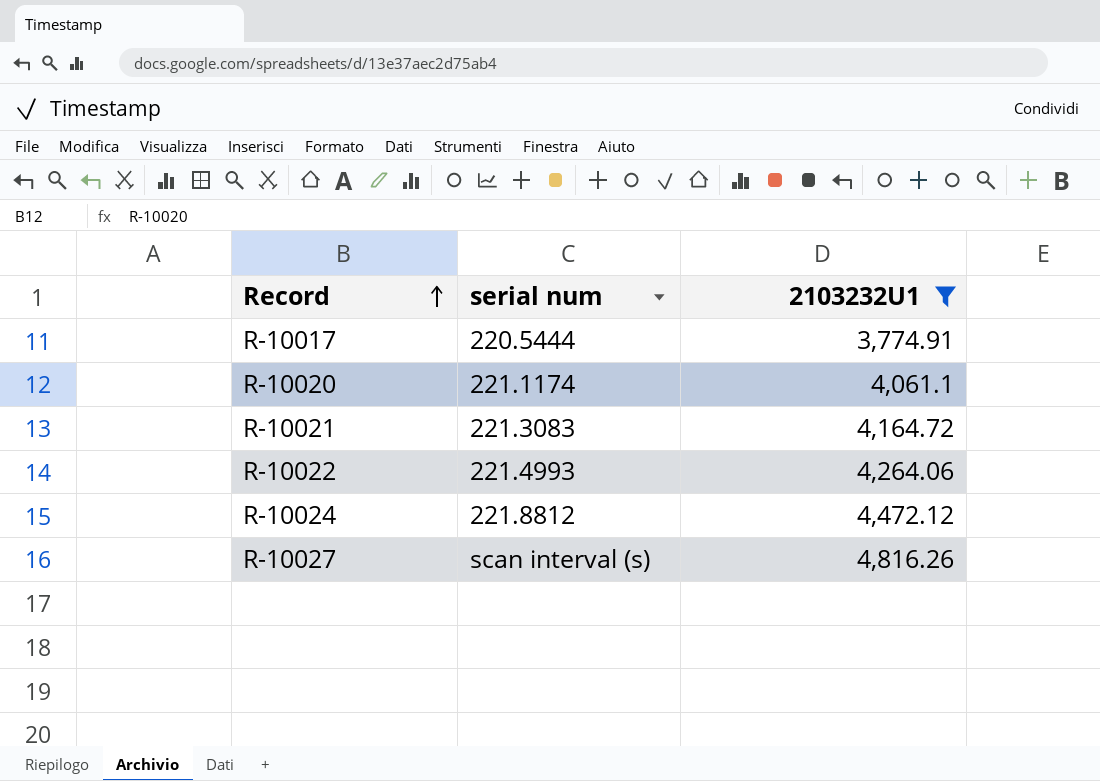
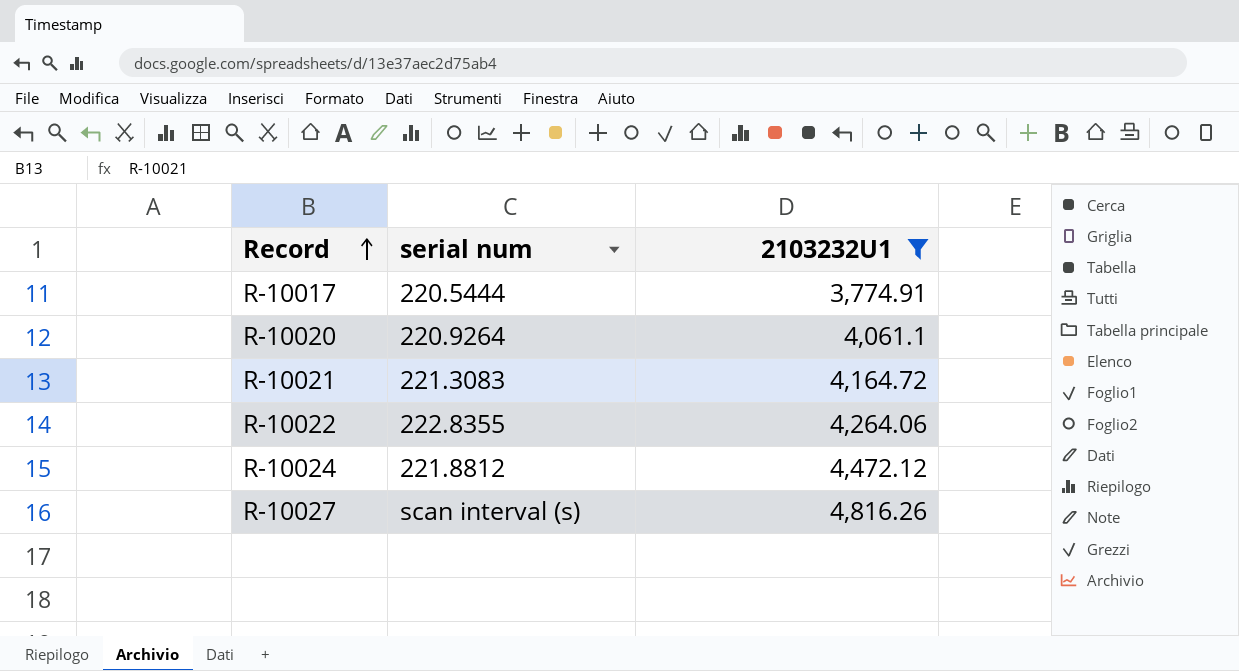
R-10020 | serial num: 221.1174 -> 220.9264
R-10022 | serial num: 221.4993 -> 222.8355

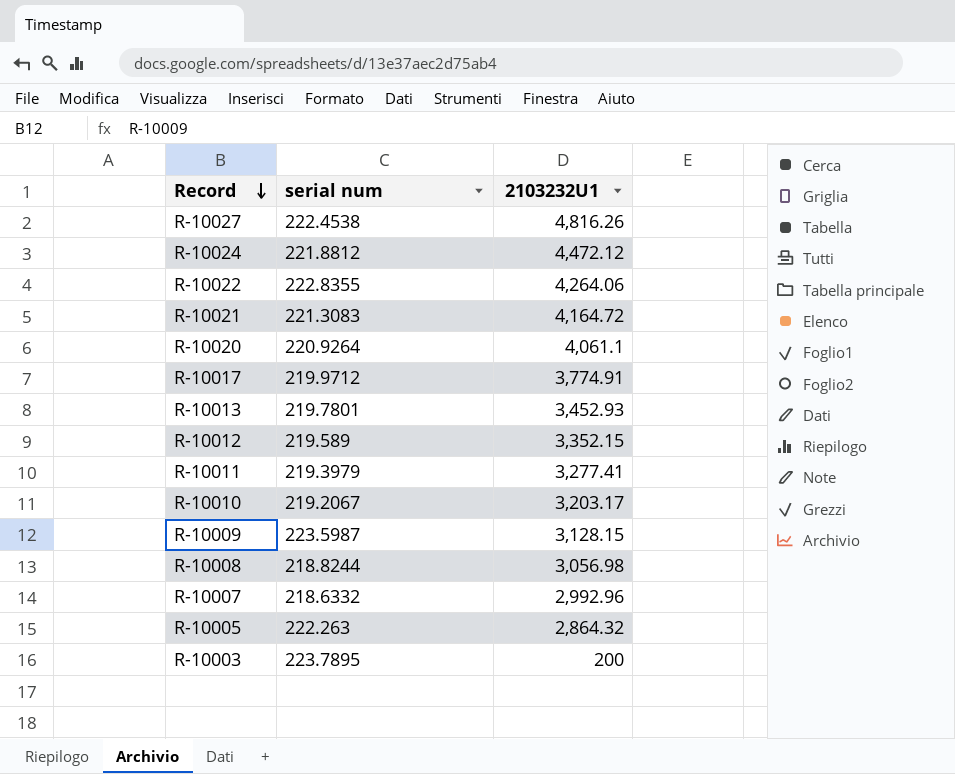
filter: 2103232U1 >= 3,774.91 -> none
row order: Record ascending -> Record descending
R-10027 | serial num: scan interval (s) -> 222.4538
R-10017 | serial num: 220.5444 -> 219.9712

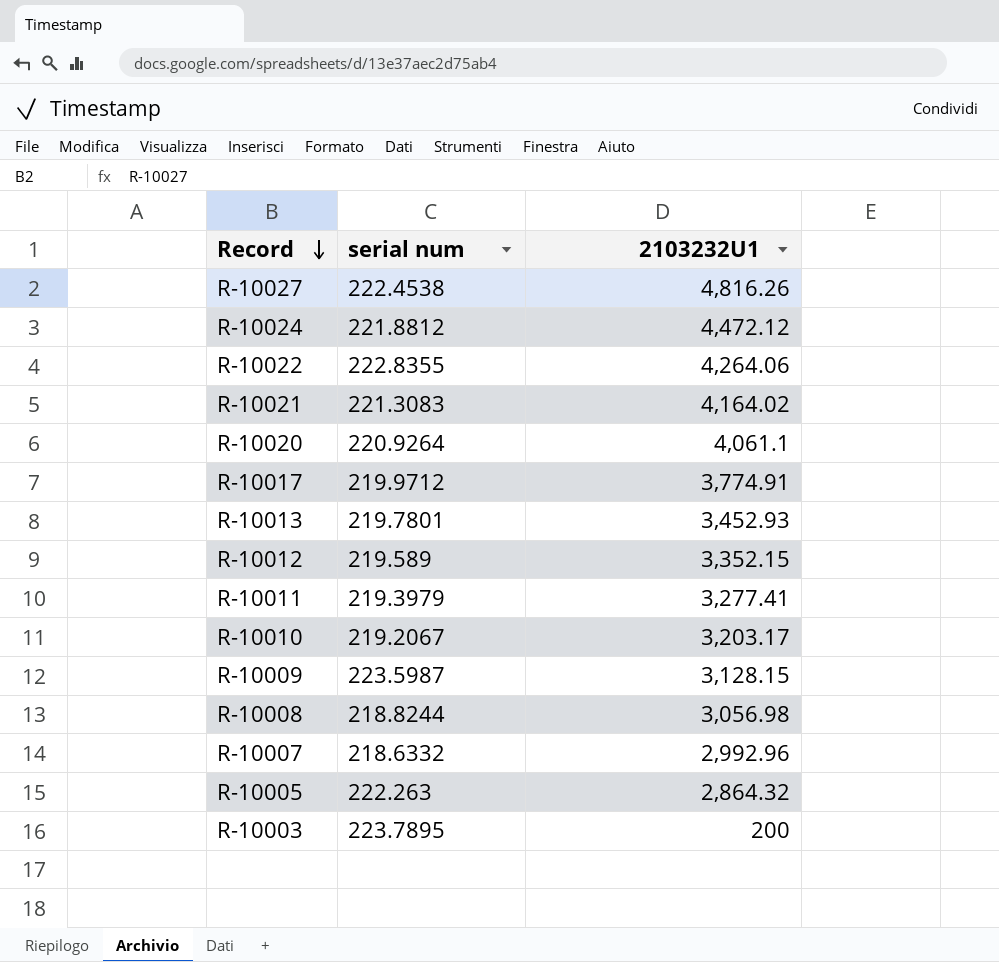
R-10021 | 2103232U1: 4,164.72 -> 4,164.02

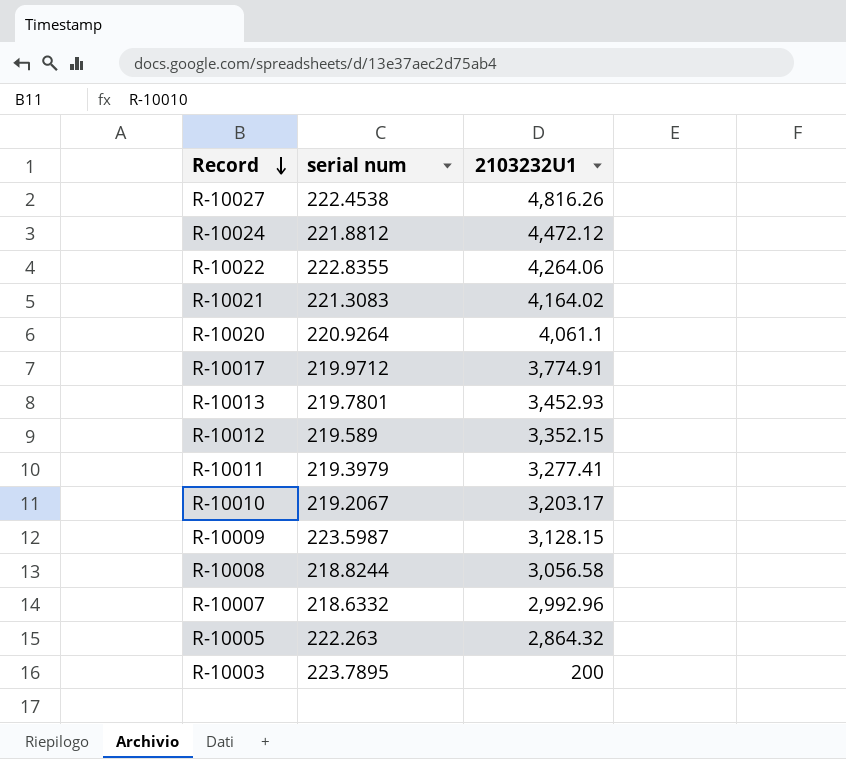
R-10008 | 2103232U1: 3,056.98 -> 3,056.58

